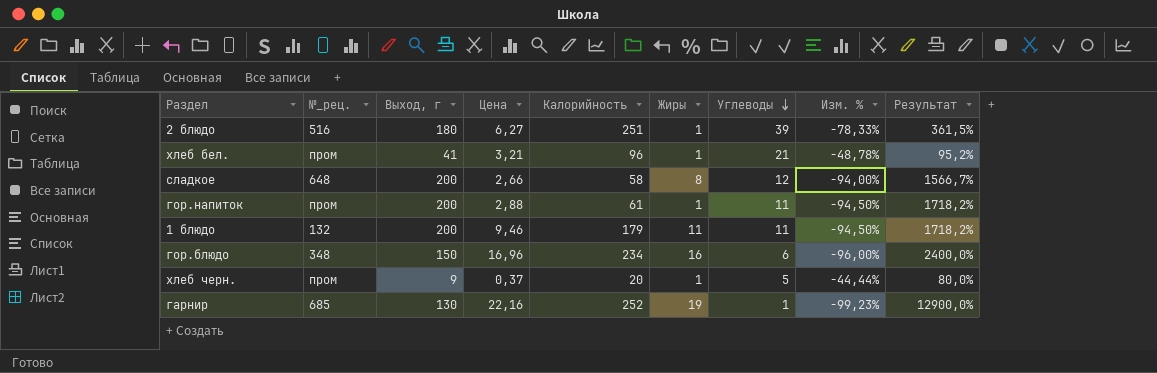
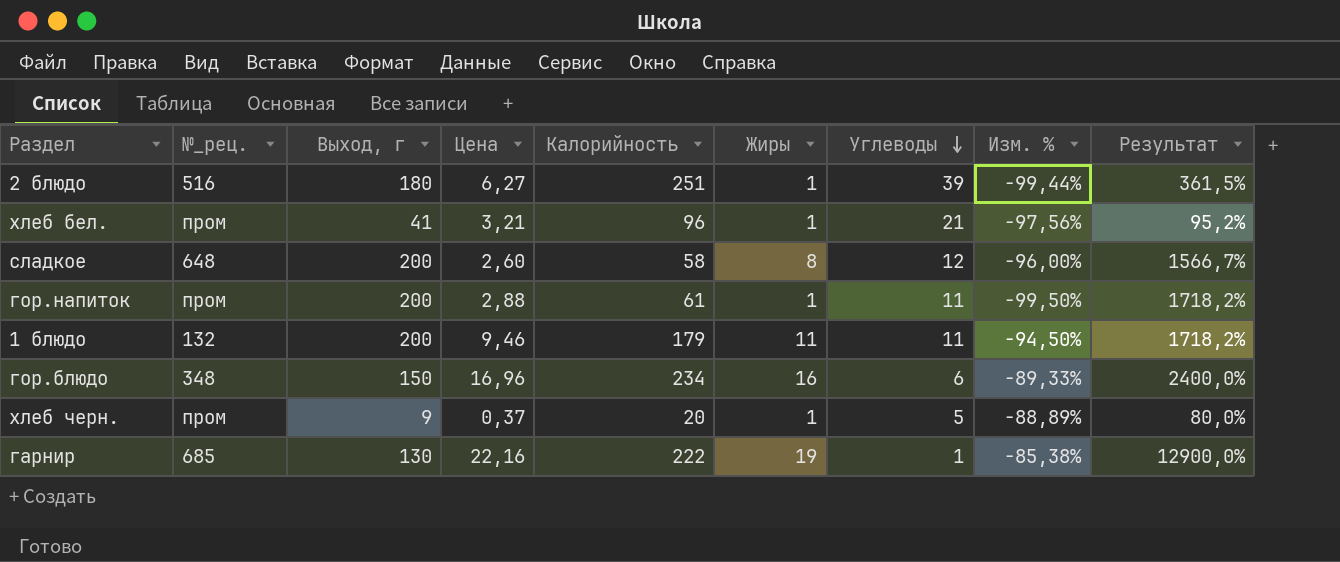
column Изм. % | formula: ([Углеводы] - [Выход, г]) / [Выход, г] -> ([Жиры] - [Выход, г]) / [Выход, г]
сладкое | Цена: 2,66 -> 2,60
гарнир | Калорийность: 252 -> 222

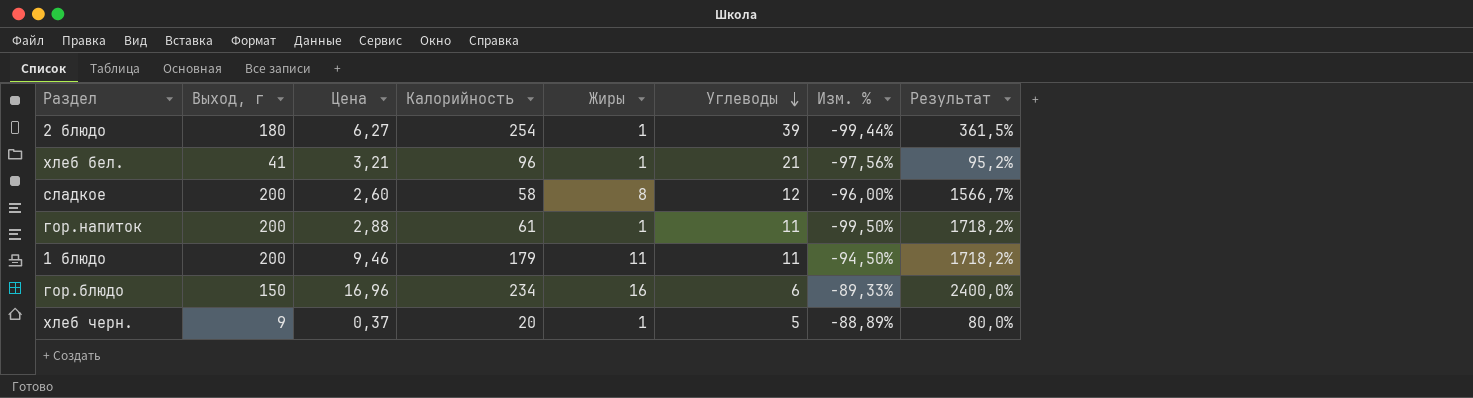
column №_рец. | position: 2 -> none
row гарнир: 685 | 130 | 22,16 | 222 | 19 | 1 | -85,38% | 12900,0% -> none
2 блюдо | Калорийность: 251 -> 254

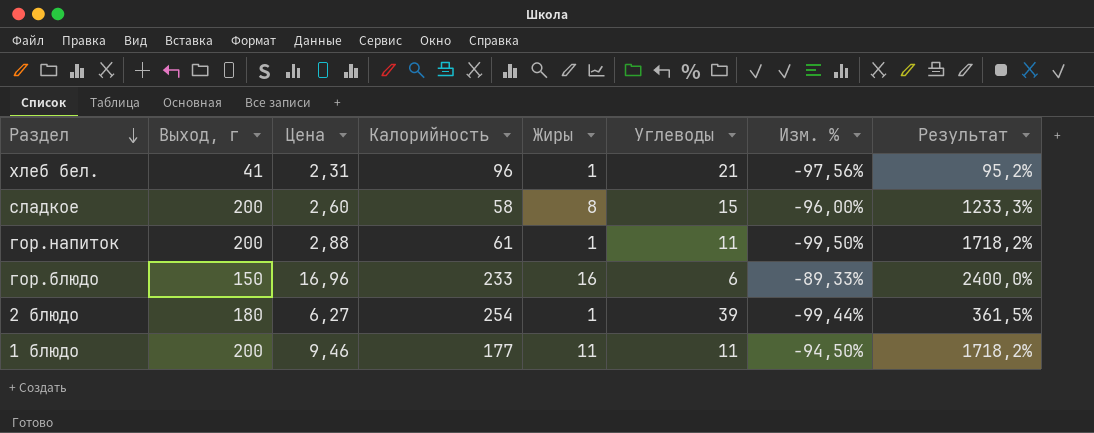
row order: Углеводы descending -> Раздел descending
row хлеб черн.: 9 | 0,37 | 20 | 1 | 5 | -88,89% | 80,0% -> none
хлеб бел. | Цена: 3,21 -> 2,31
сладкое | Углеводы: 12 -> 15
сладкое | Результат: 1566,7% -> 1233,3%
гор.блюдо | Калорийность: 234 -> 233
1 блюдо | Калорийность: 179 -> 177

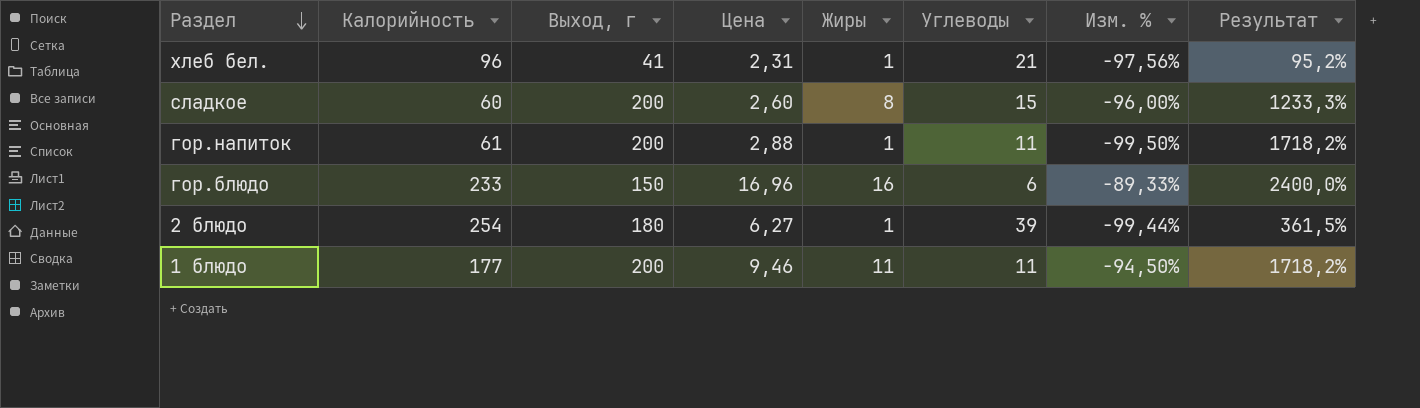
column Калорийность | position: 4 -> 2
сладкое | Калорийность: 58 -> 60

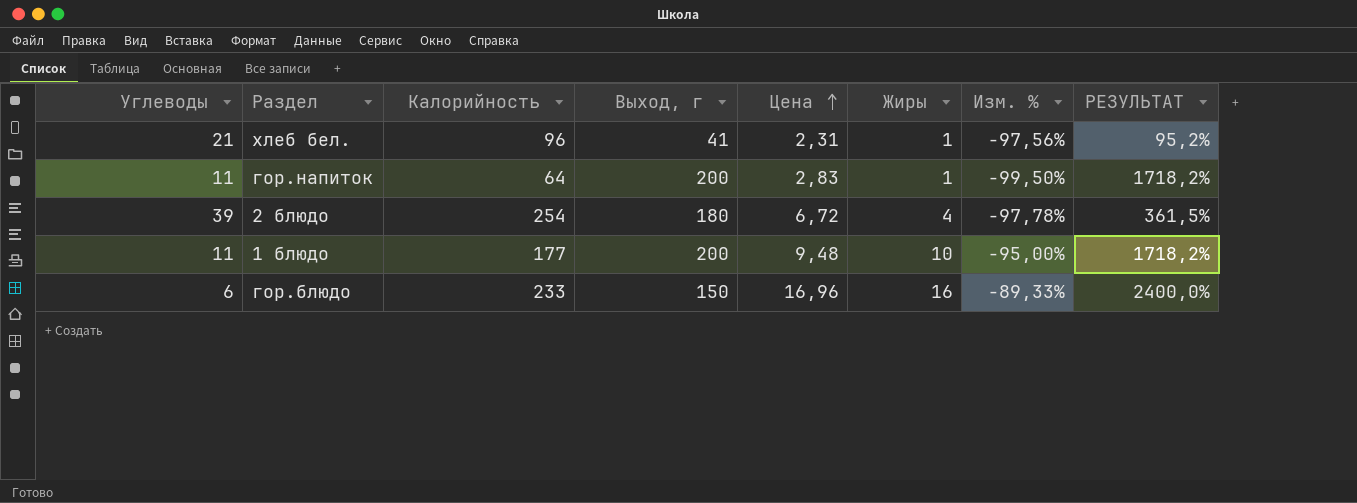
row order: Раздел descending -> Цена ascending
column Углеводы | position: 6 -> 1
column name: Результат -> РЕЗУЛЬТАТ
row сладкое: 60 | 200 | 2,60 | 8 | 15 | -96,00% | 1233,3% -> none
гор.напиток | Калорийность: 61 -> 64
гор.напиток | Цена: 2,88 -> 2,83
2 блюдо | Цена: 6,27 -> 6,72
2 блюдо | Жиры: 1 -> 4
2 блюдо | Изм. %: -99,44% -> -97,78%
1 блюдо | Цена: 9,46 -> 9,48
1 блюдо | Жиры: 11 -> 10
1 блюдо | Изм. %: -94,50% -> -95,00%

